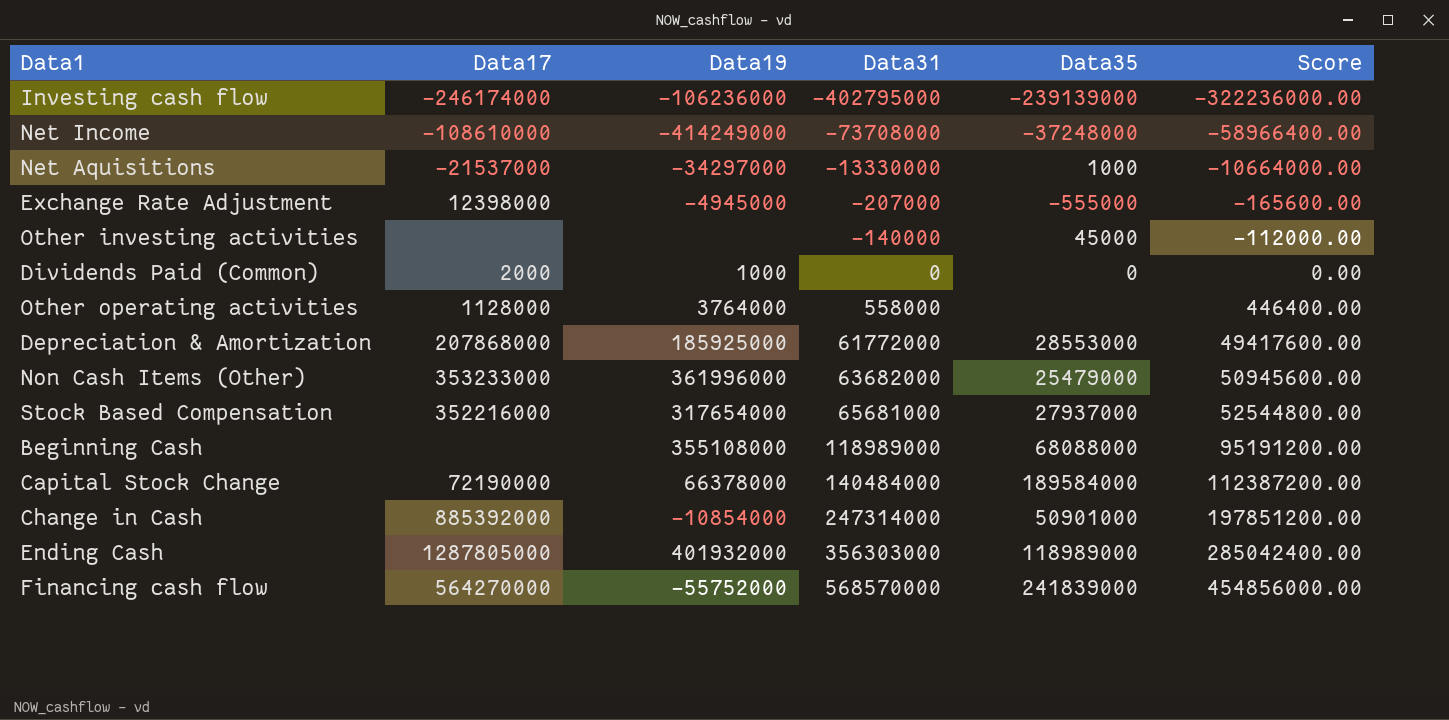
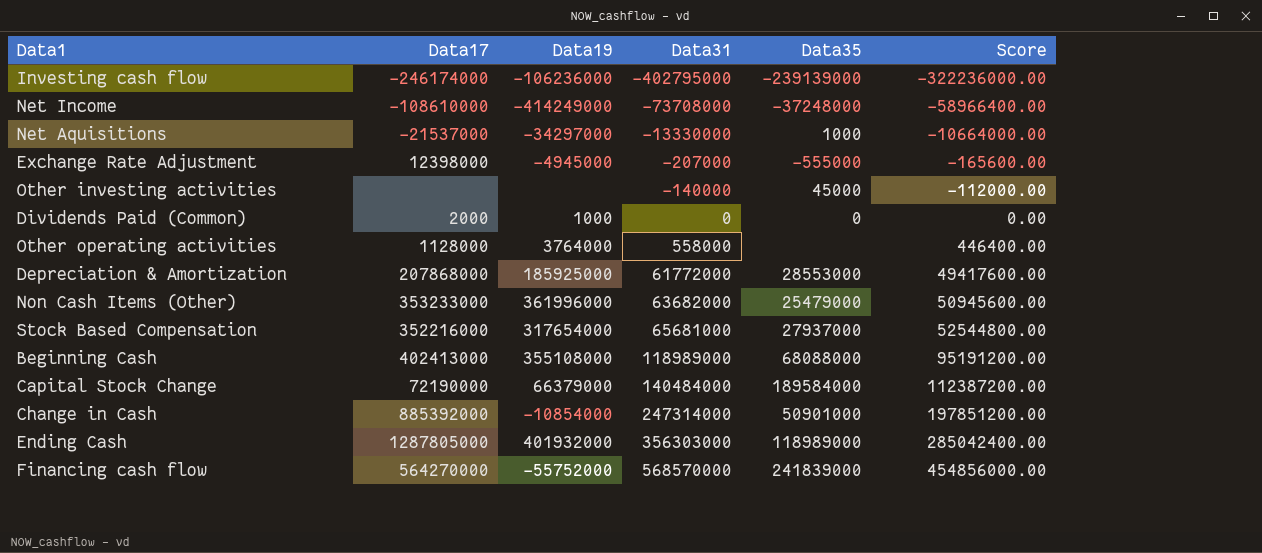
Beginning Cash | Data17: none -> 402413000
Capital Stock Change | Data19: 66378000 -> 66379000

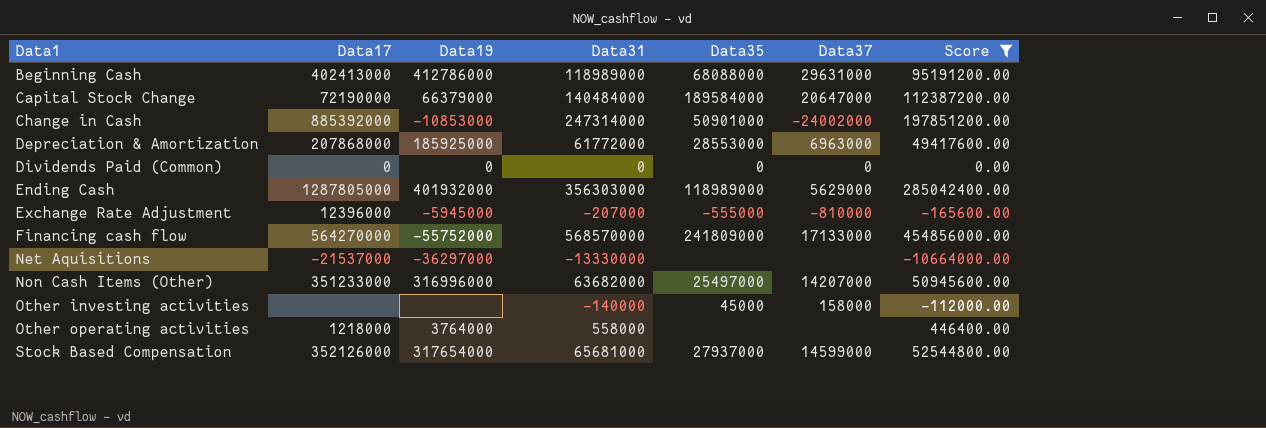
filter: none -> Score >= -10664000.00
row order: Data31 ascending -> Data1 ascending
column Data37 | position: none -> 6
Beginning Cash | Data19: 355108000 -> 412786000
Change in Cash | Data19: -10854000 -> -10853000
Dividends Paid (Common) | Data17: 2000 -> 0
Dividends Paid (Common) | Data19: 1000 -> 0
Exchange Rate Adjustment | Data17: 12398000 -> 12396000
Exchange Rate Adjustment | Data19: -4945000 -> -5945000
Financing cash flow | Data35: 241839000 -> 241809000
Net Aquisitions | Data19: -34297000 -> -36297000
Net Aquisitions | Data35: 1000 -> none
Non Cash Items (Other) | Data17: 353233000 -> 351233000
Non Cash Items (Other) | Data19: 361996000 -> 316996000
Non Cash Items (Other) | Data35: 25479000 -> 25497000
Other operating activities | Data17: 1128000 -> 1218000
Stock Based Compensation | Data17: 352216000 -> 352126000

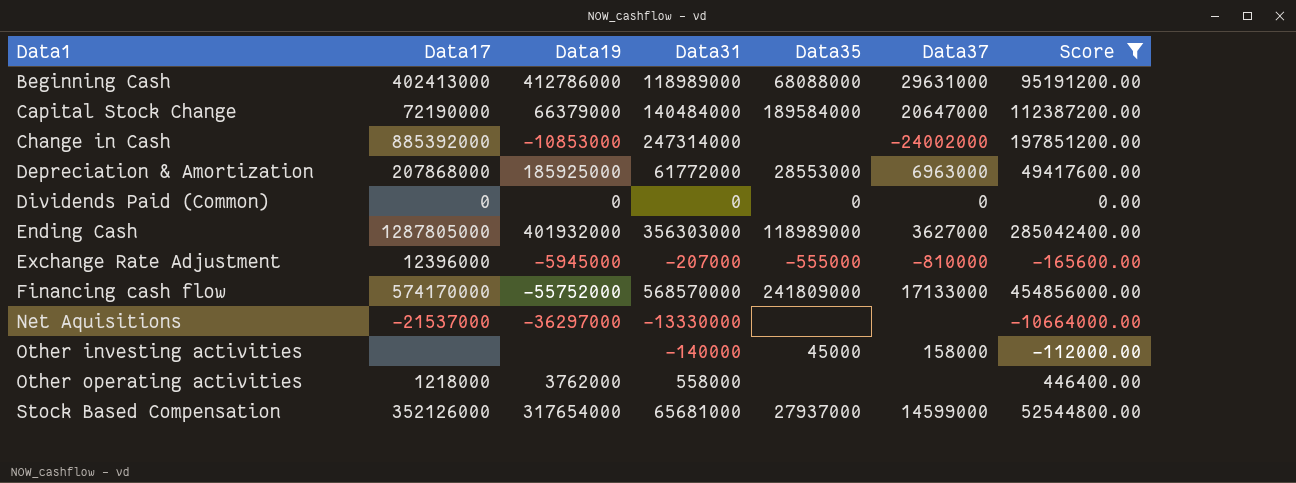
row Non Cash Items (Other): 351233000 | 316996000 | 63682000 | 25497000 | 14207000 | 50945600.00 -> none
Change in Cash | Data35: 50901000 -> none
Ending Cash | Data37: 5629000 -> 3627000
Financing cash flow | Data17: 564270000 -> 574170000
Other operating activities | Data19: 3764000 -> 3762000

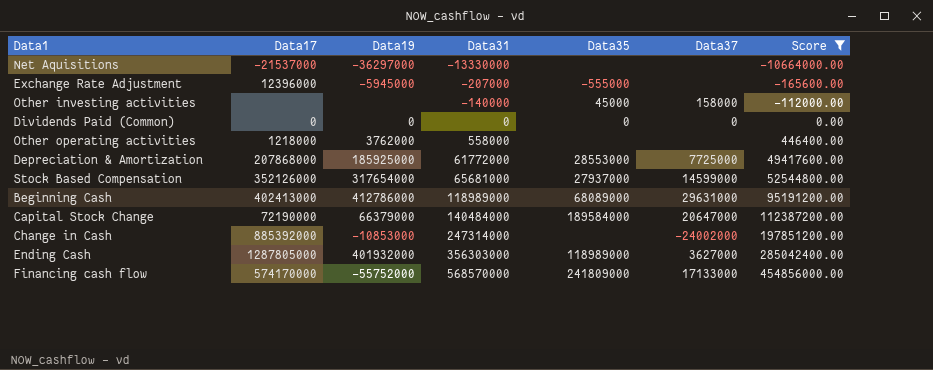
row order: Data1 ascending -> Data31 ascending
Exchange Rate Adjustment | Data37: -810000 -> none
Depreciation & Amortization | Data37: 6963000 -> 7725000
Beginning Cash | Data35: 68088000 -> 68089000

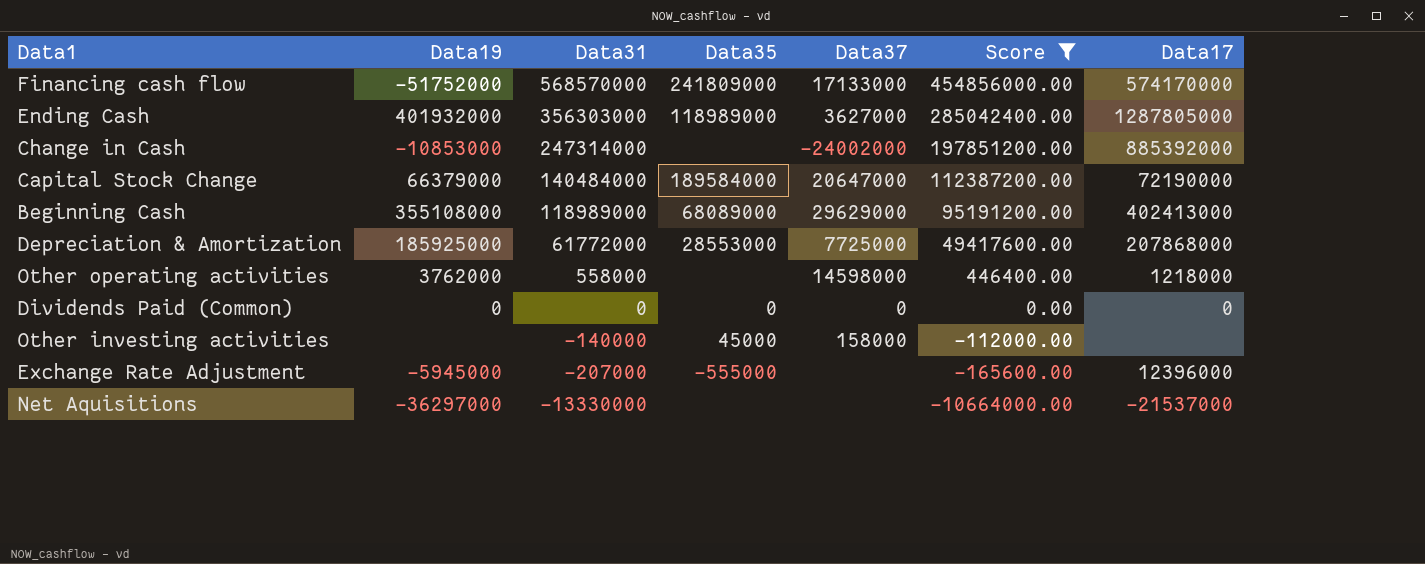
row order: Data31 ascending -> Data31 descending
column Data17 | position: 2 -> 7
row Stock Based Compensation: 352126000 | 317654000 | 65681000 | 27937000 | 14599000 | 52544800.00 -> none
Financing cash flow | Data19: -55752000 -> -51752000
Beginning Cash | Data19: 412786000 -> 355108000
Beginning Cash | Data37: 29631000 -> 29629000
Other operating activities | Data37: none -> 14598000

